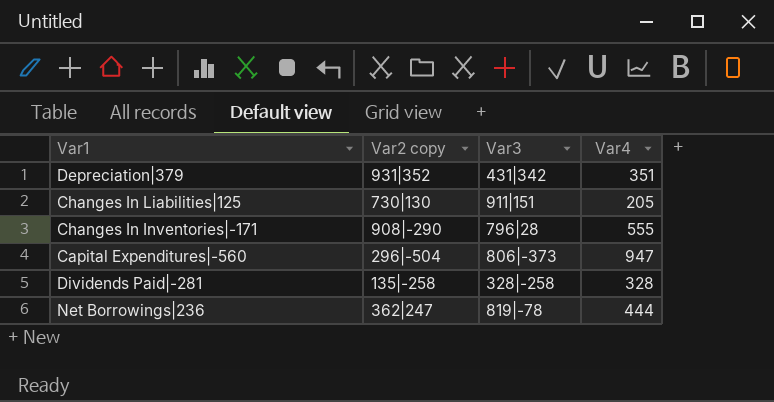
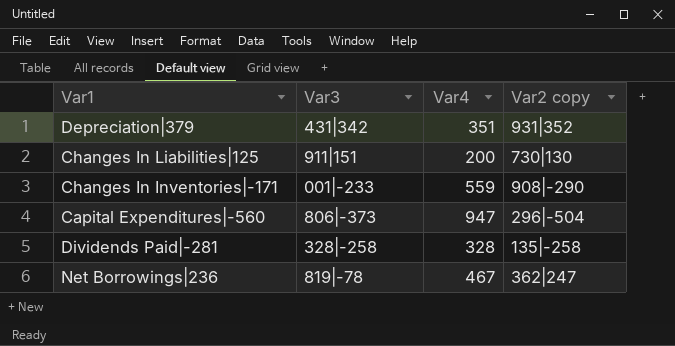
column Var2 copy | position: 2 -> 4
Changes In Liabilities|125 | Var4: 205 -> 200
Changes In Inventories|-171 | Var3: 796|28 -> 001|-233
Changes In Inventories|-171 | Var4: 555 -> 559
Net Borrowings|236 | Var4: 444 -> 467

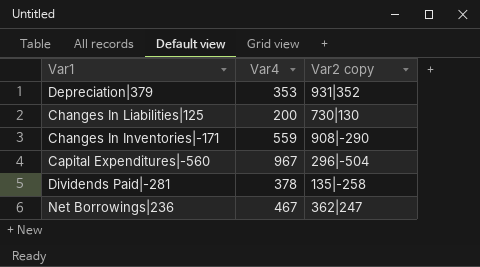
column Var3 | position: 2 -> none
Depreciation|379 | Var4: 351 -> 353
Capital Expenditures|-560 | Var4: 947 -> 967
Dividends Paid|-281 | Var4: 328 -> 378

